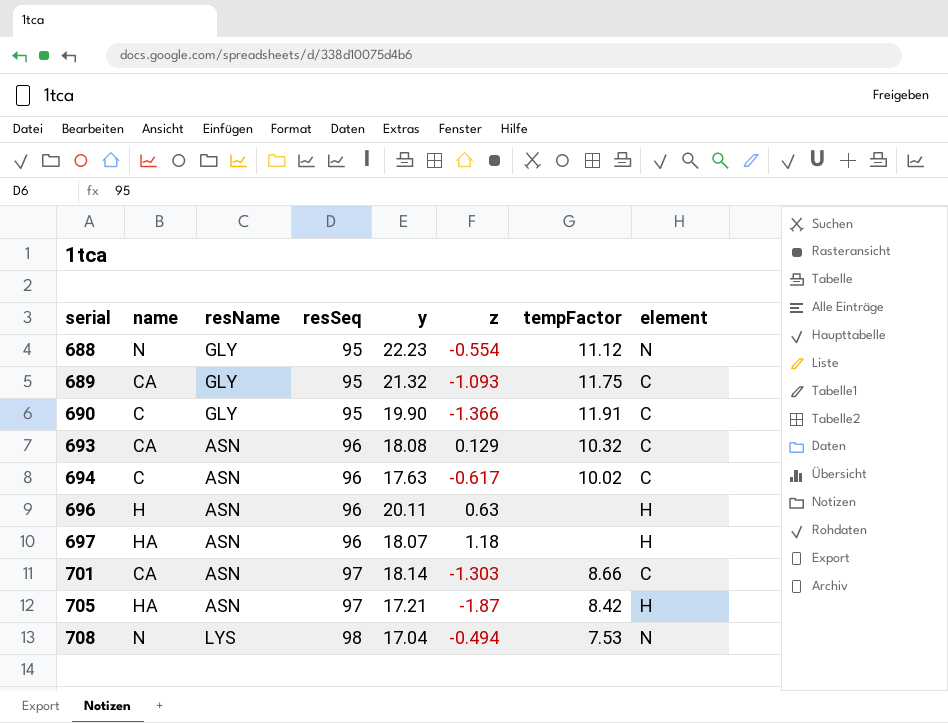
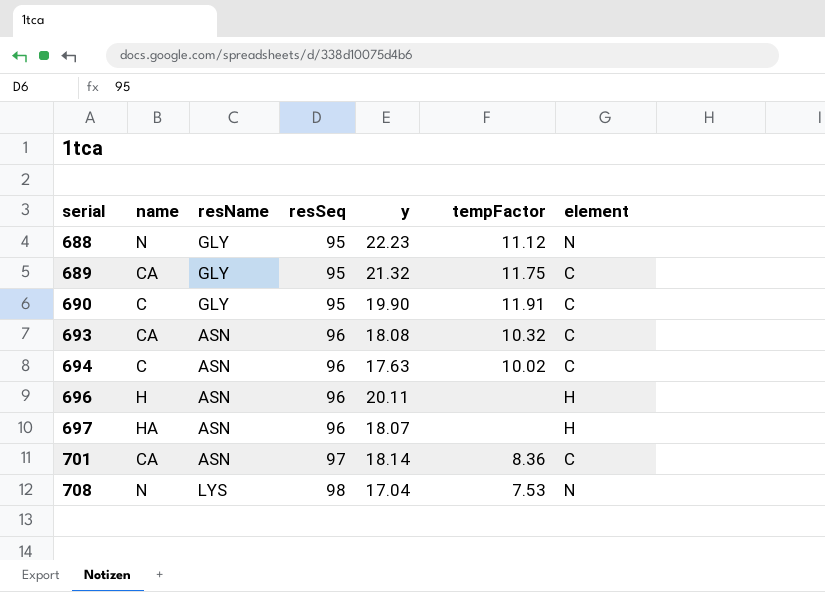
column z | position: 6 -> none
row 705: HA | ASN | 97 | 17.21 | -1.87 | 8.42 | H -> none
701 | tempFactor: 8.66 -> 8.36

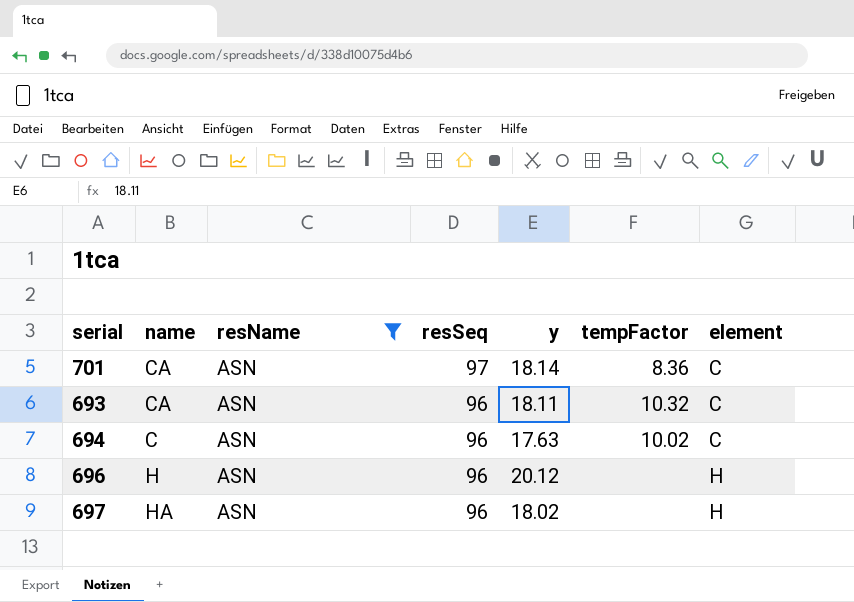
filter: none -> resName = ASN
row order: serial ascending -> resSeq descending
693 | y: 18.08 -> 18.11
696 | y: 20.11 -> 20.12
697 | y: 18.07 -> 18.02

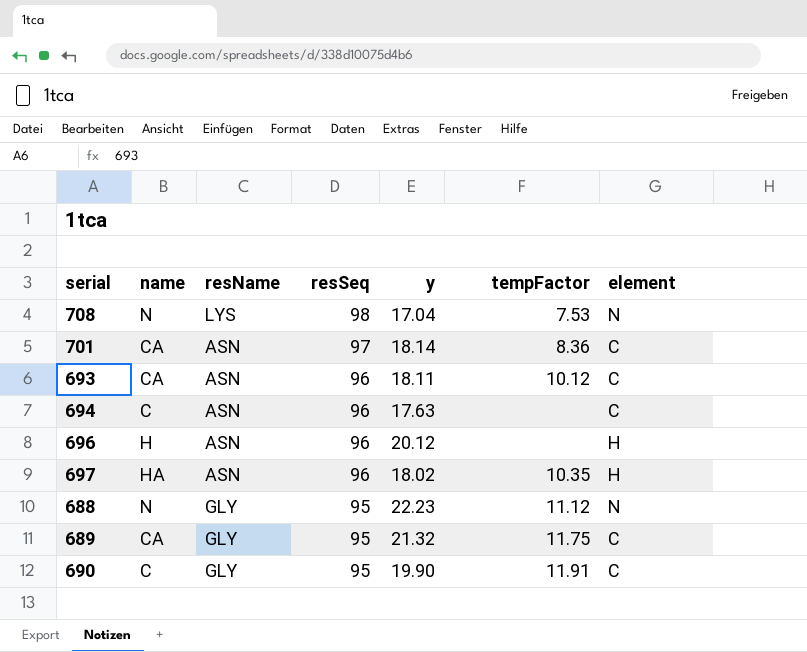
filter: resName = ASN -> none
693 | tempFactor: 10.32 -> 10.12
694 | tempFactor: 10.02 -> none
697 | tempFactor: none -> 10.35

